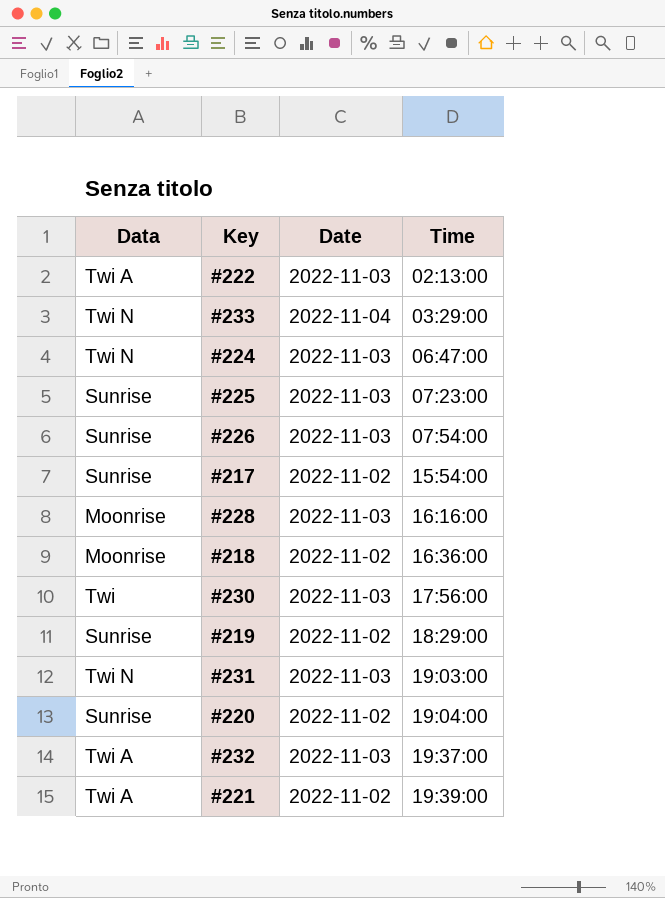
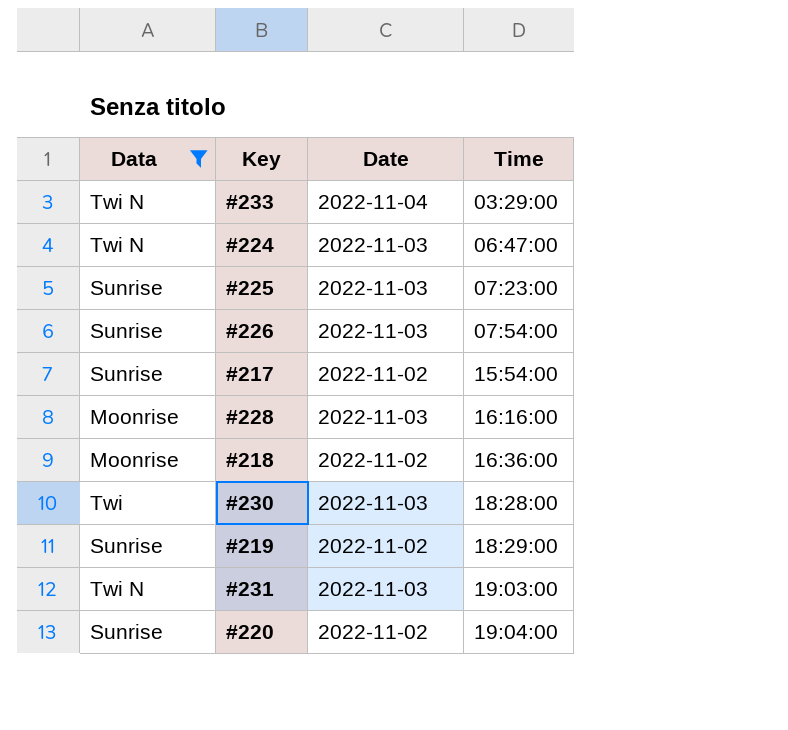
filter: none -> Data != Twi A
#230 | Time: 17:56:00 -> 18:28:00

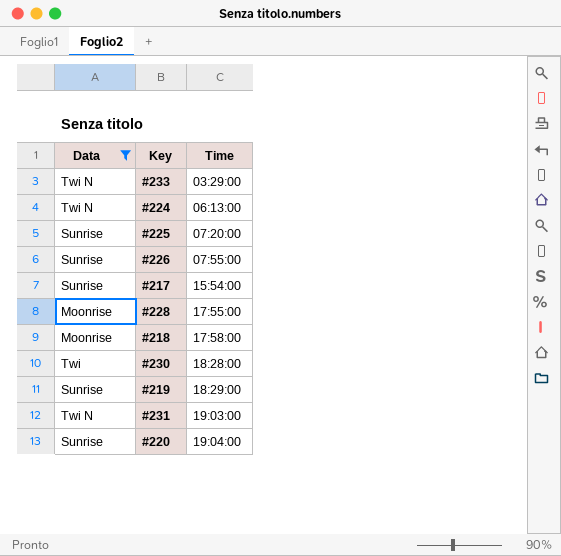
column Date | position: 3 -> none
#224 | Time: 06:47:00 -> 06:13:00
#225 | Time: 07:23:00 -> 07:20:00
#226 | Time: 07:54:00 -> 07:55:00
#228 | Time: 16:16:00 -> 17:55:00
#218 | Time: 16:36:00 -> 17:58:00

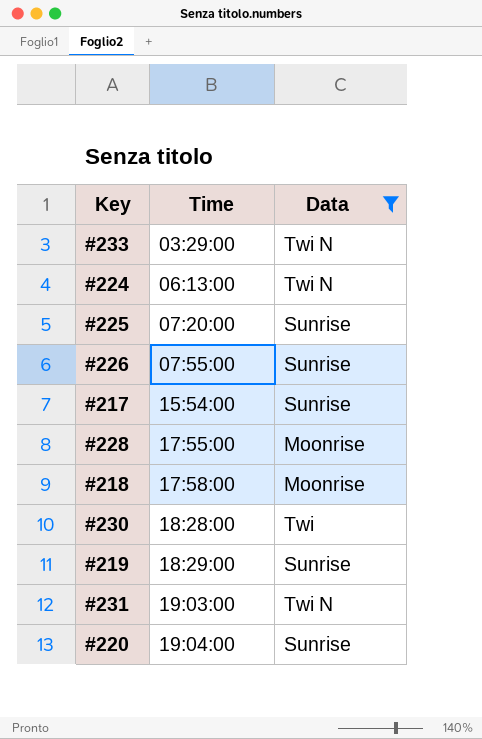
column Data | position: 1 -> 3

